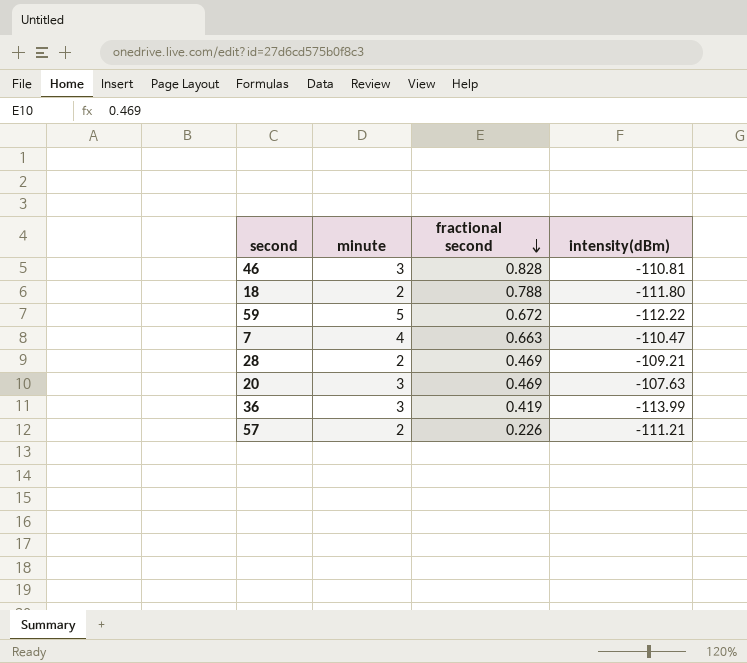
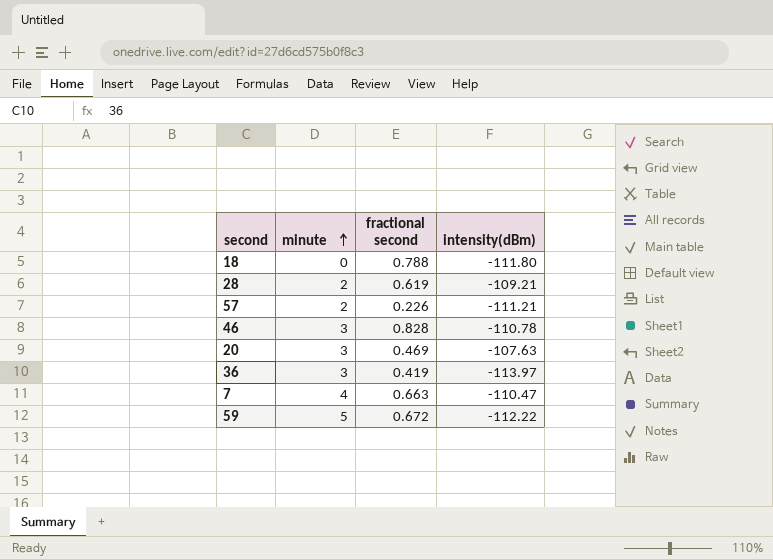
row order: fractional second descending -> minute ascending
18 | minute: 2 -> 0
28 | fractional second: 0.469 -> 0.619
46 | intensity(dBm): -110.81 -> -110.78
36 | intensity(dBm): -113.99 -> -113.97

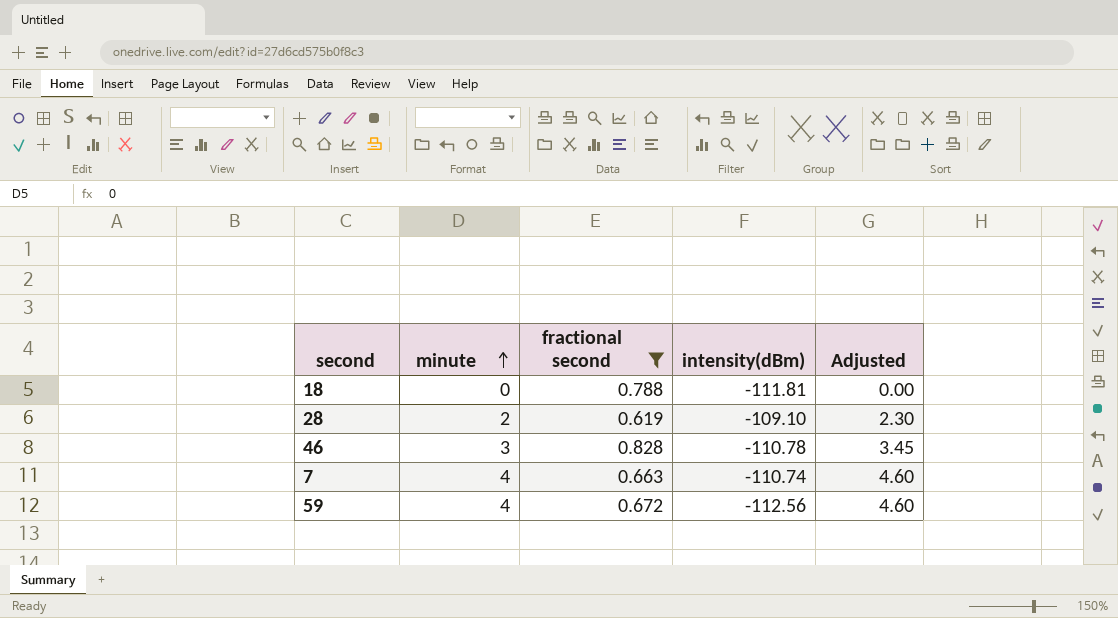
filter: none -> fractional second >= 0.619
column Adjusted | formula: none -> [minute] * 1.15
18 | intensity(dBm): -111.80 -> -111.81
28 | intensity(dBm): -109.21 -> -109.10
7 | intensity(dBm): -110.47 -> -110.74
59 | minute: 5 -> 4
59 | intensity(dBm): -112.22 -> -112.56

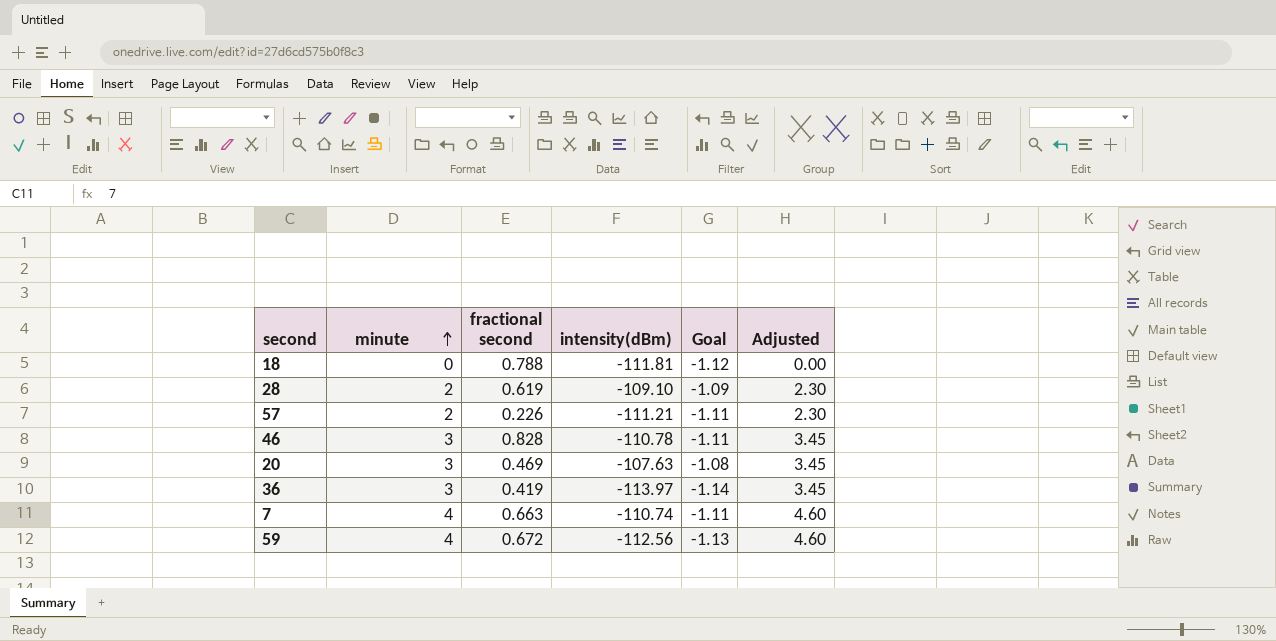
filter: fractional second >= 0.619 -> none
column Goal | formula: none -> [intensity(dBm)] * 0.01

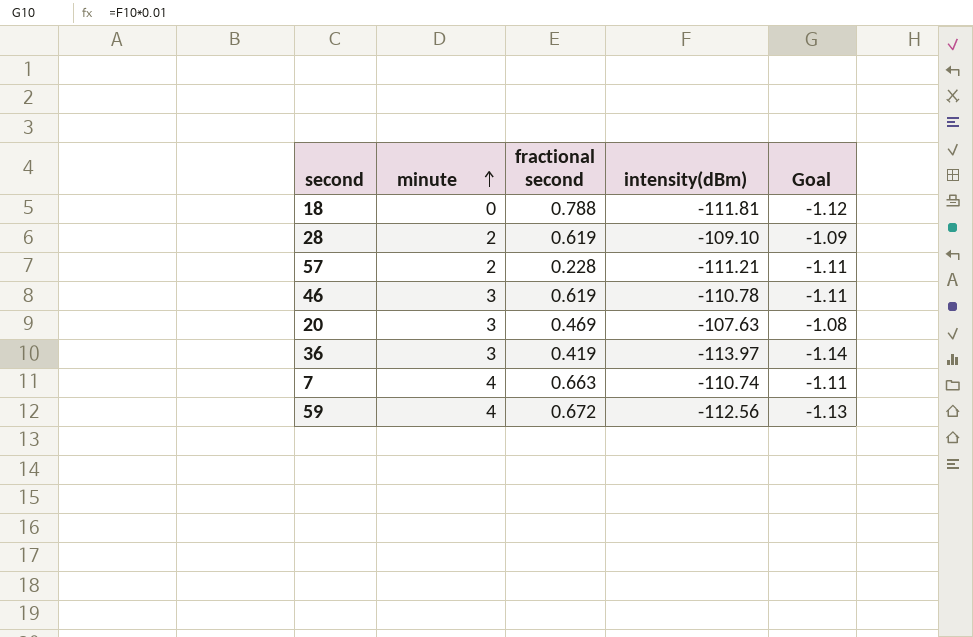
column Adjusted | formula: [minute] * 1.15 -> none
57 | fractional second: 0.226 -> 0.228
46 | fractional second: 0.828 -> 0.619

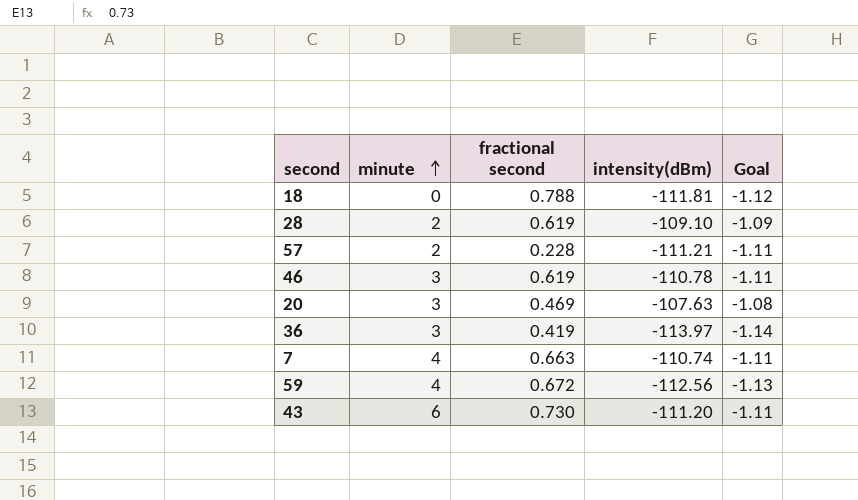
row 43: none -> 6 | 0.730 | -111.20 | -1.11

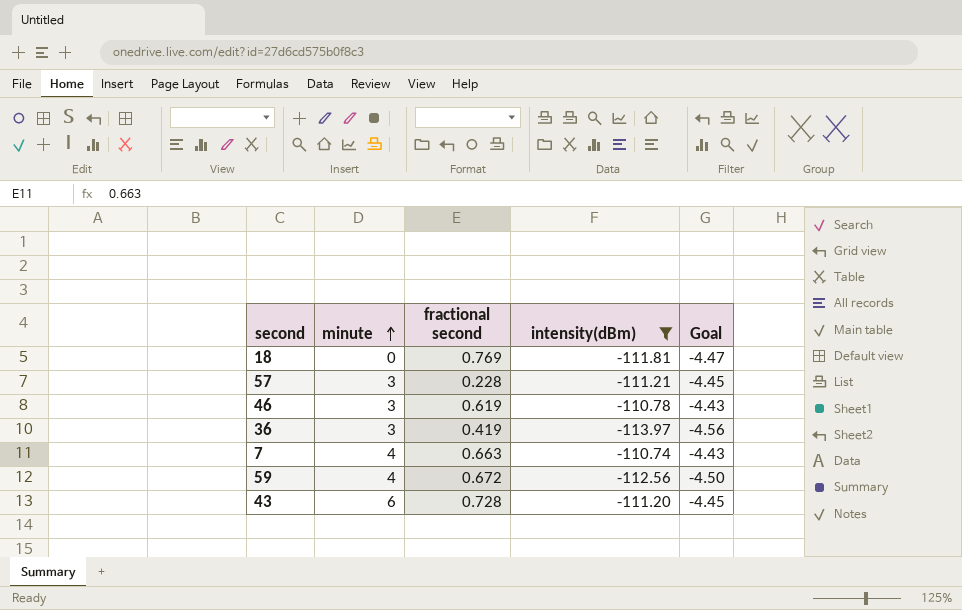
filter: none -> intensity(dBm) <= -110.74
column Goal | formula: [intensity(dBm)] * 0.01 -> [intensity(dBm)] * 0.04
18 | fractional second: 0.788 -> 0.769
57 | minute: 2 -> 3
43 | fractional second: 0.730 -> 0.728

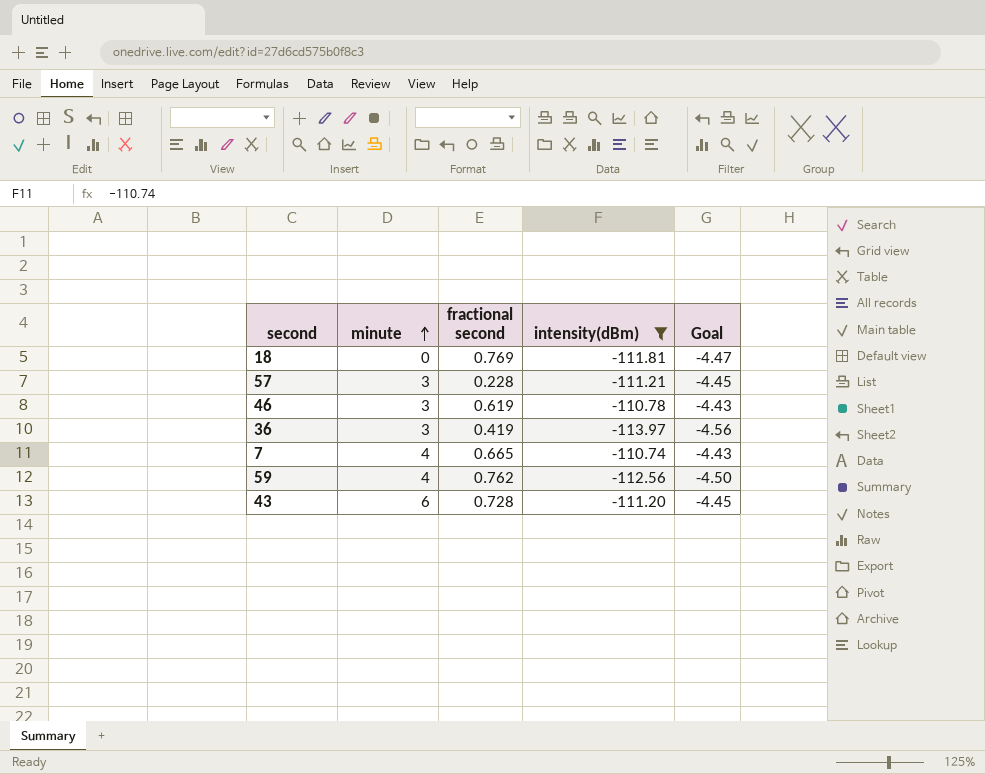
7 | fractional second: 0.663 -> 0.665
59 | fractional second: 0.672 -> 0.762

